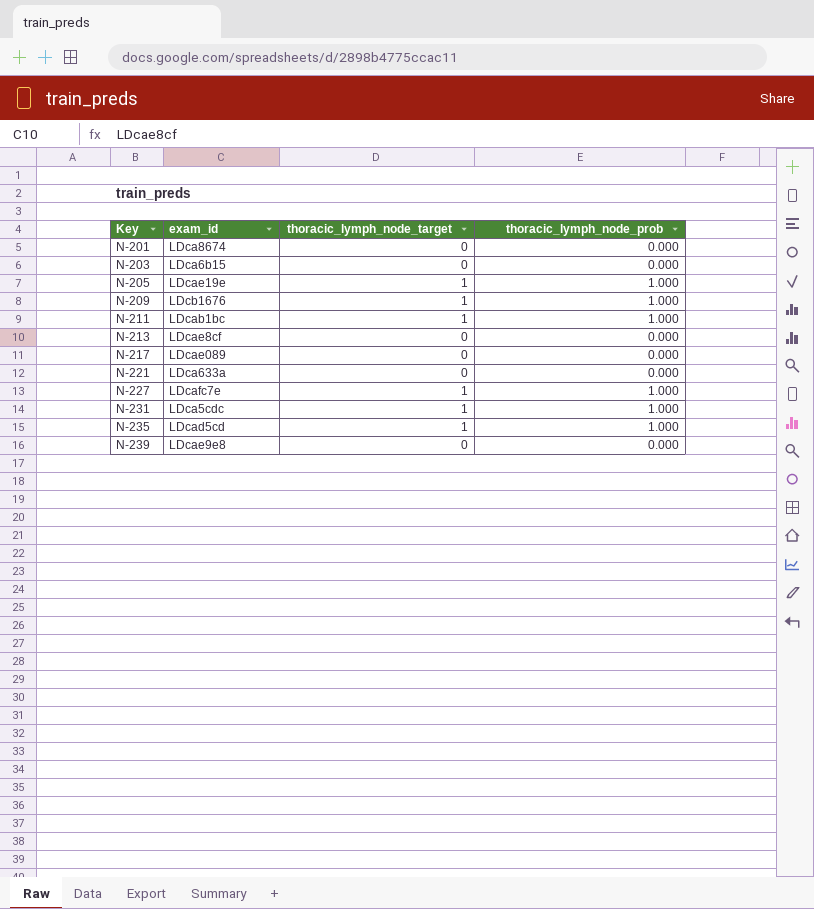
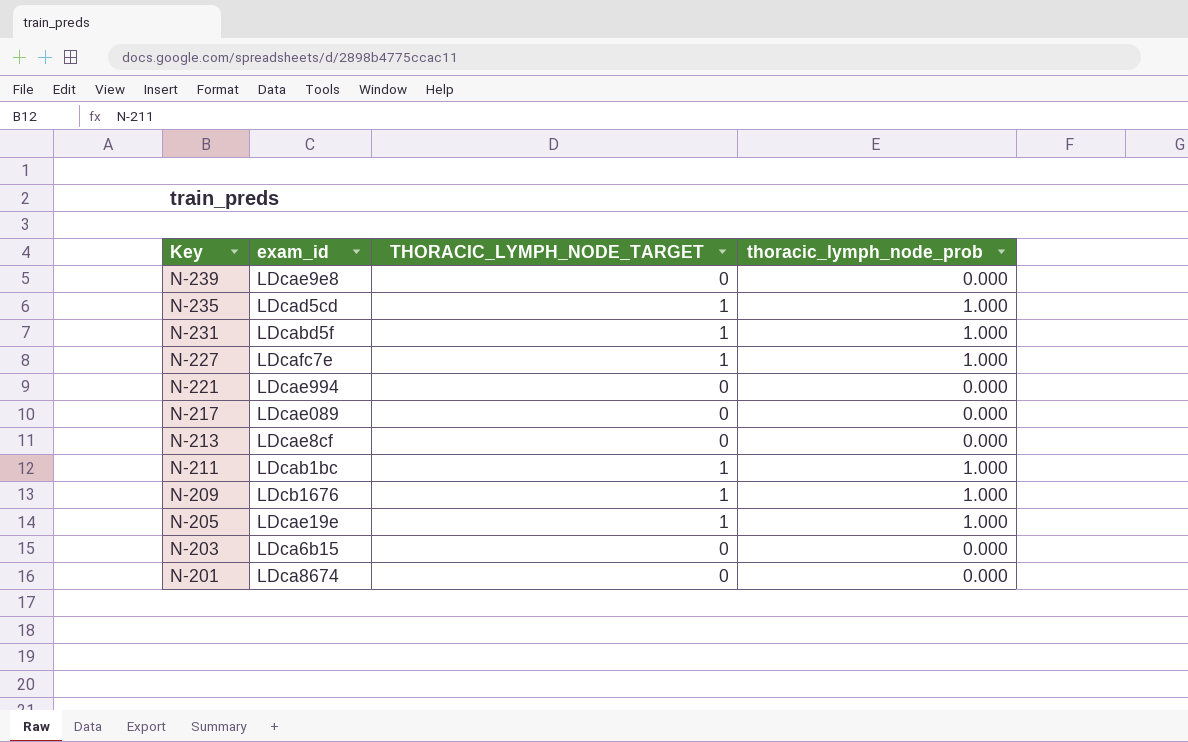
row order: Key ascending -> Key descending
column name: thoracic_lymph_node_target -> THORACIC_LYMPH_NODE_TARGET
N-231 | exam_id: LDca5cdc -> LDcabd5f
N-221 | exam_id: LDca633a -> LDcae994

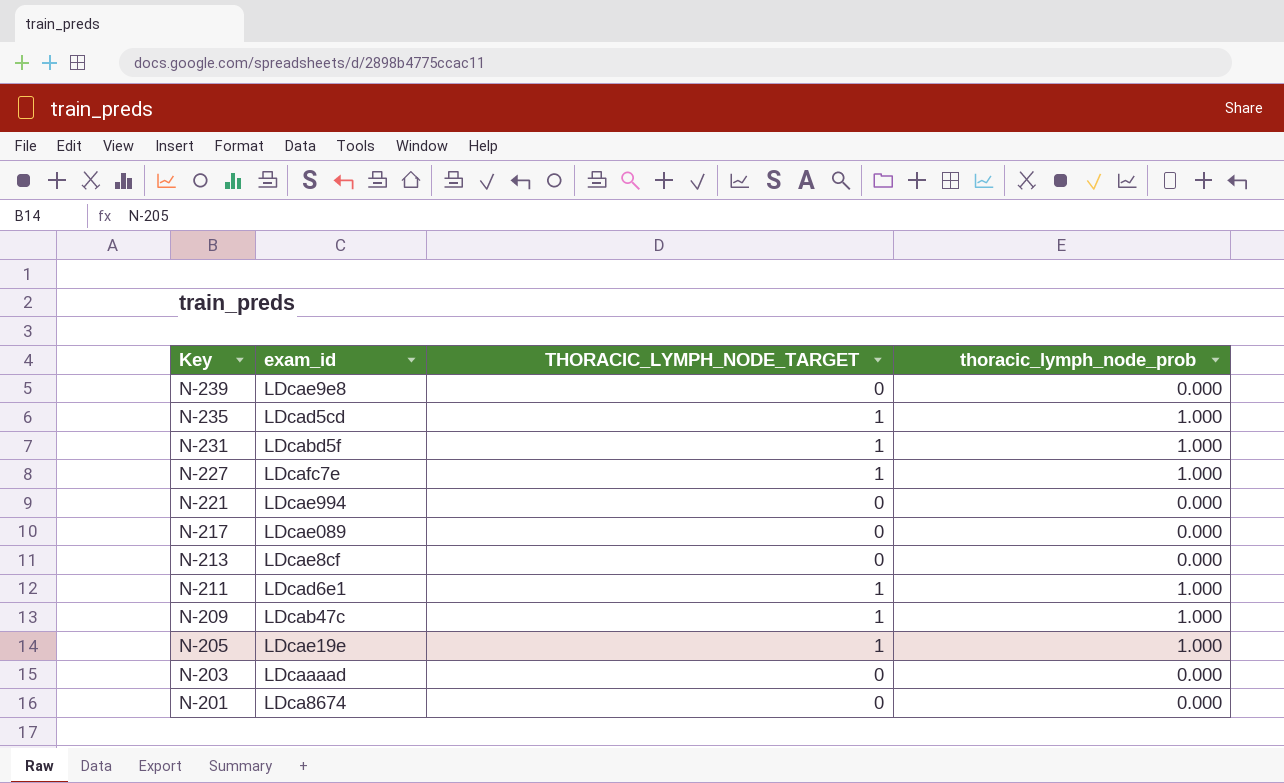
N-211 | exam_id: LDcab1bc -> LDcad6e1
N-209 | exam_id: LDcb1676 -> LDcab47c
N-203 | exam_id: LDca6b15 -> LDcaaaad

